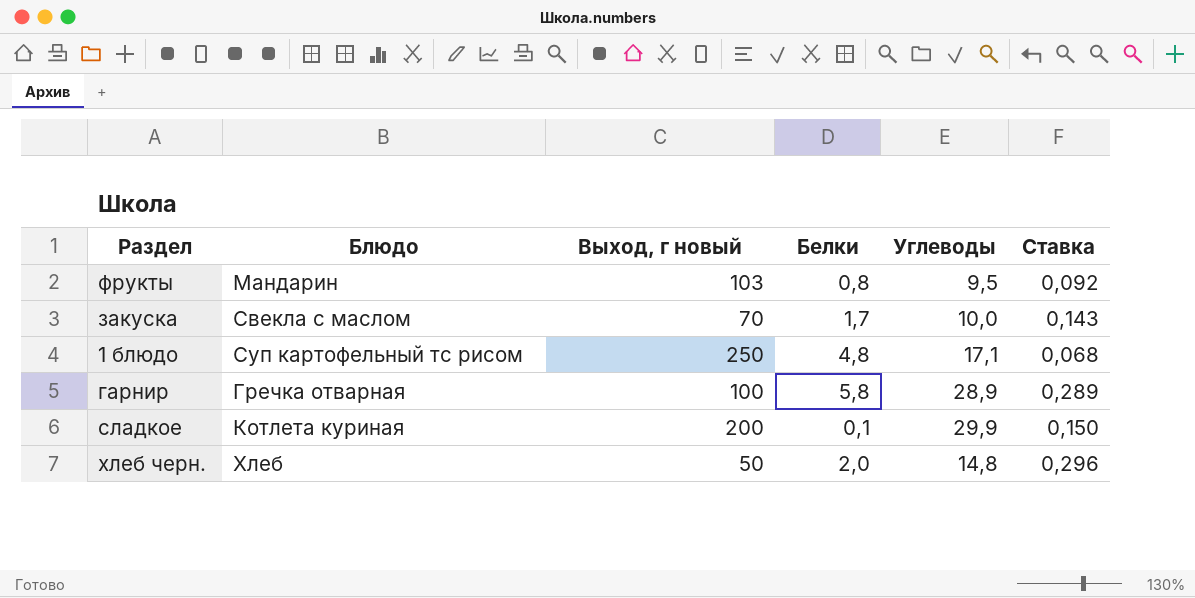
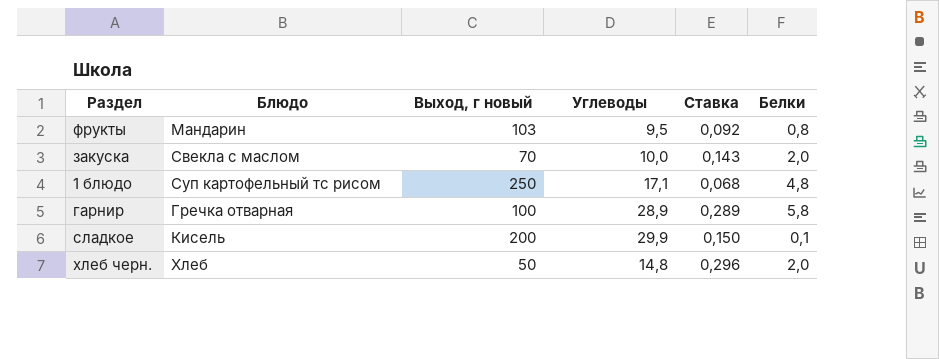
column Белки | position: 4 -> 6
закуска | Белки: 1,7 -> 2,0
сладкое | Блюдо: Котлета куриная -> Кисель

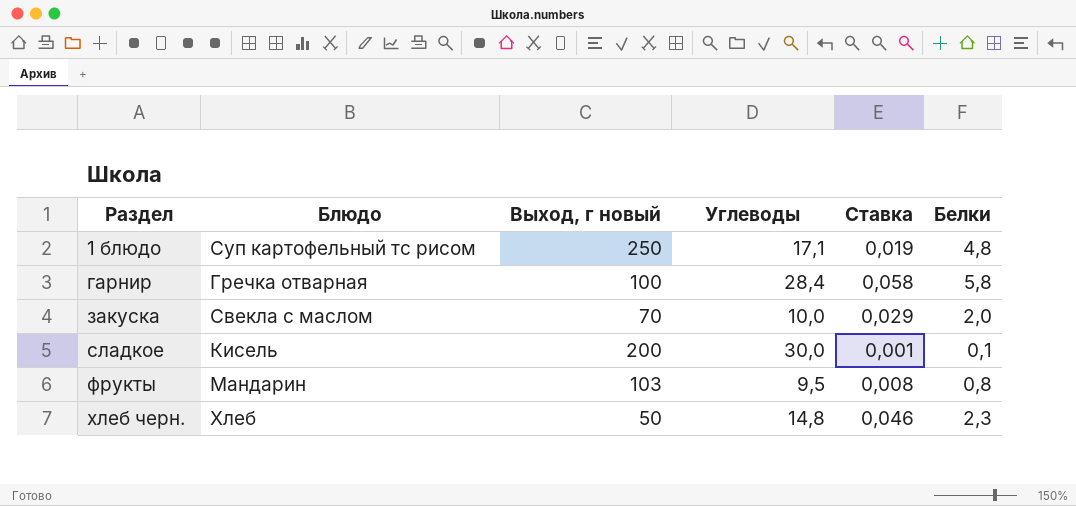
row order: none -> Раздел ascending
column Ставка | formula: [Углеводы] / [Выход, г новый] -> [Белки] / [Выход, г новый]
гарнир | Углеводы: 28,9 -> 28,4
сладкое | Углеводы: 29,9 -> 30,0
хлеб черн. | Белки: 2,0 -> 2,3

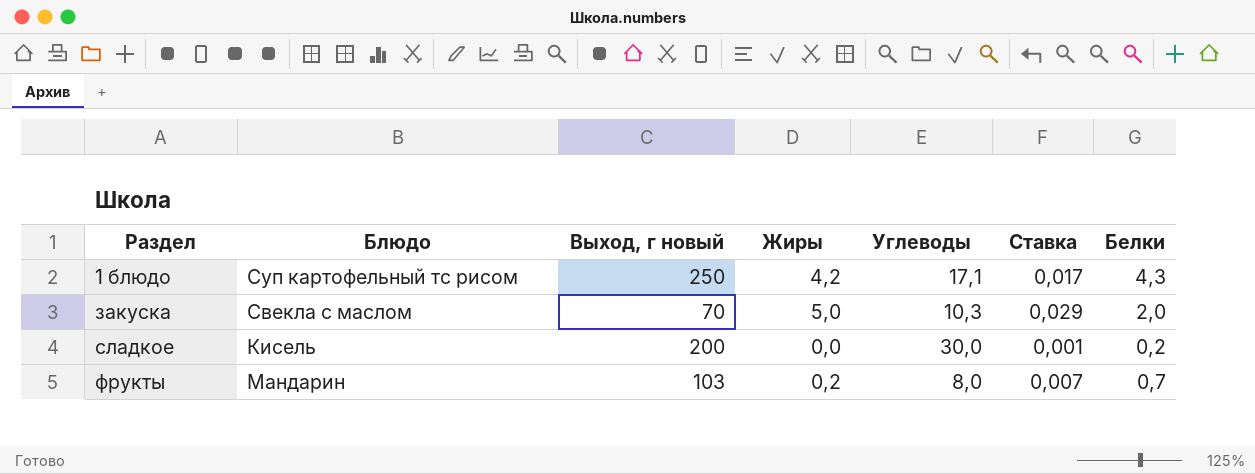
column Жиры | position: none -> 4
row гарнир: Гречка отварная | 100 | 28,4 | 0,058 | 5,8 -> none
row хлеб черн.: Хлеб | 50 | 14,8 | 0,046 | 2,3 -> none
1 блюдо | Ставка: 0,019 -> 0,017
1 блюдо | Белки: 4,8 -> 4,3
закуска | Углеводы: 10,0 -> 10,3
сладкое | Белки: 0,1 -> 0,2
фрукты | Углеводы: 9,5 -> 8,0
фрукты | Ставка: 0,008 -> 0,007
фрукты | Белки: 0,8 -> 0,7

